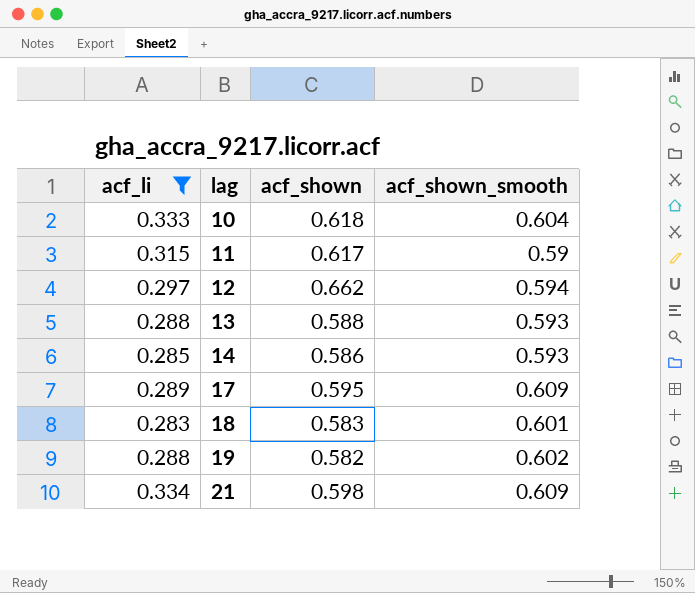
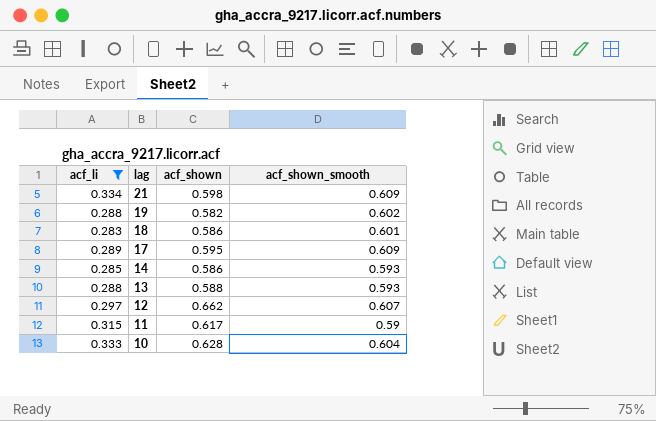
row order: lag ascending -> lag descending
18 | acf_shown: 0.583 -> 0.586
12 | acf_shown_smooth: 0.594 -> 0.607
10 | acf_shown: 0.618 -> 0.628

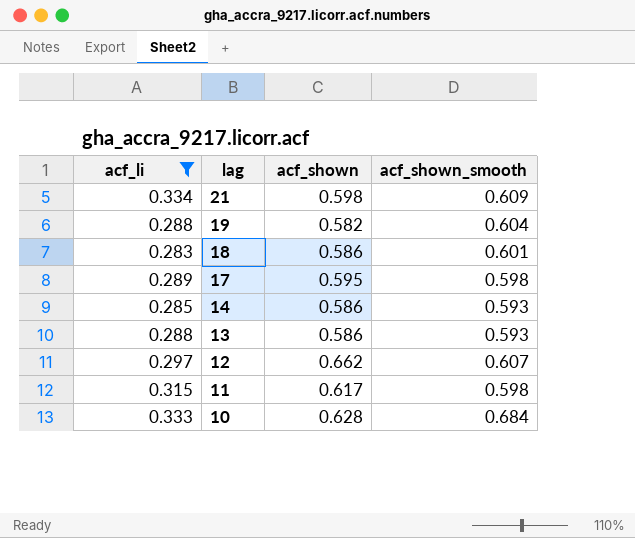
19 | acf_shown_smooth: 0.602 -> 0.604
17 | acf_shown_smooth: 0.609 -> 0.598
13 | acf_shown: 0.588 -> 0.586
11 | acf_shown_smooth: 0.59 -> 0.598
10 | acf_shown_smooth: 0.604 -> 0.684

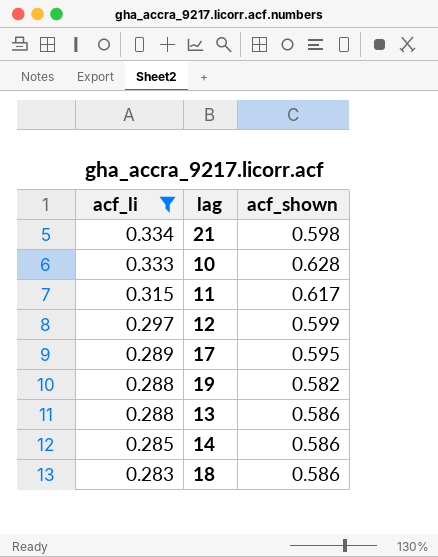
row order: lag descending -> acf_li descending
column acf_shown_smooth | position: 4 -> none
12 | acf_shown: 0.662 -> 0.599

